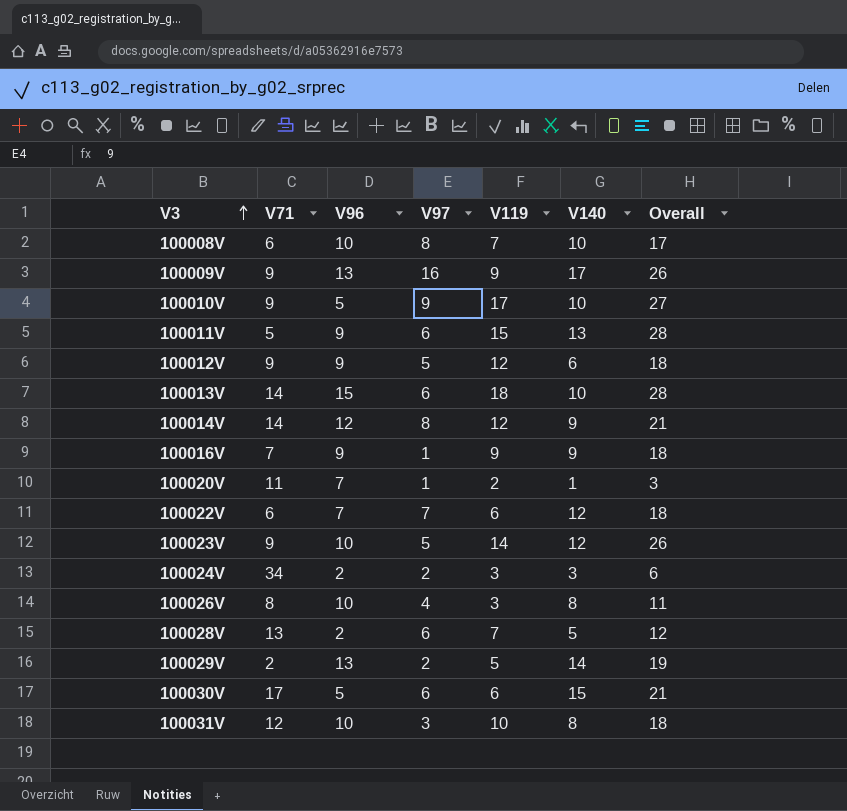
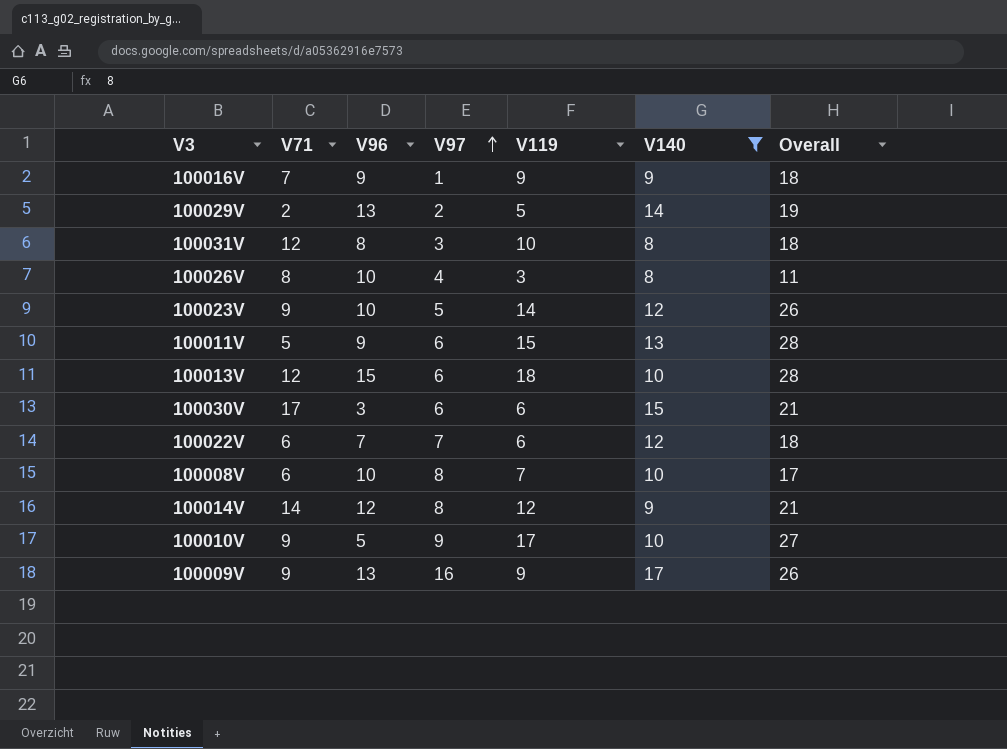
filter: none -> V140 >= 8
row order: V3 ascending -> V97 ascending
100031V | V96: 10 -> 8
100013V | V71: 14 -> 12
100030V | V96: 5 -> 3

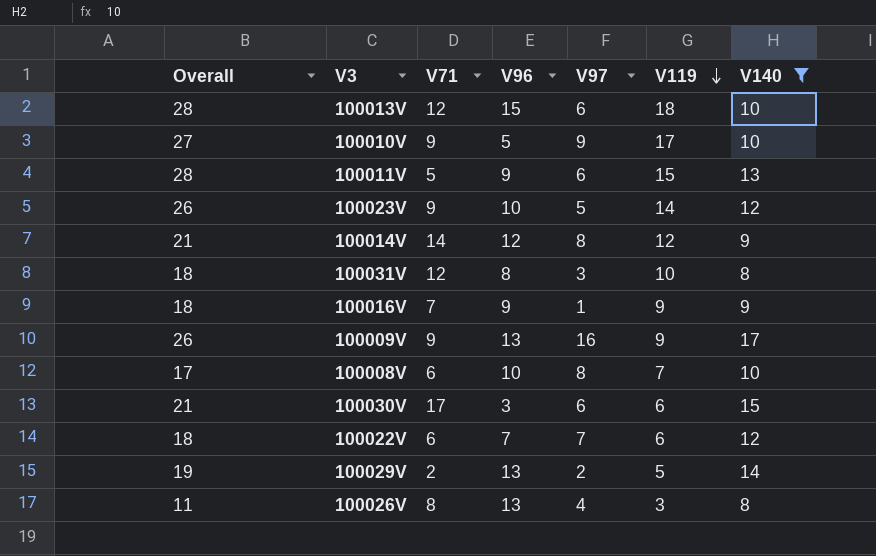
row order: V97 ascending -> V119 descending
column Overall | position: 7 -> 1
100026V | V96: 10 -> 13

